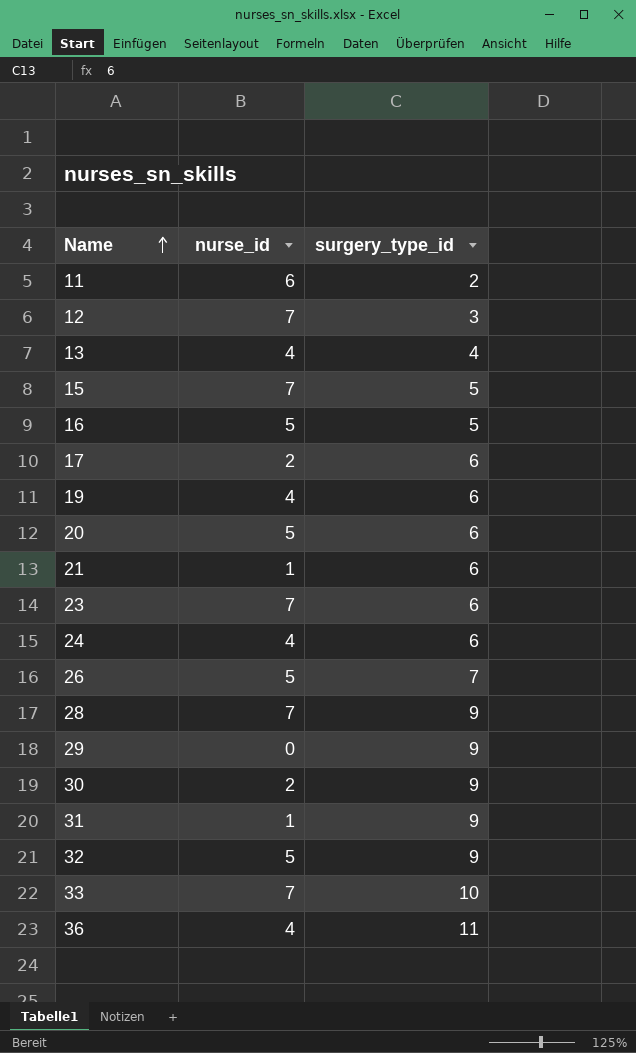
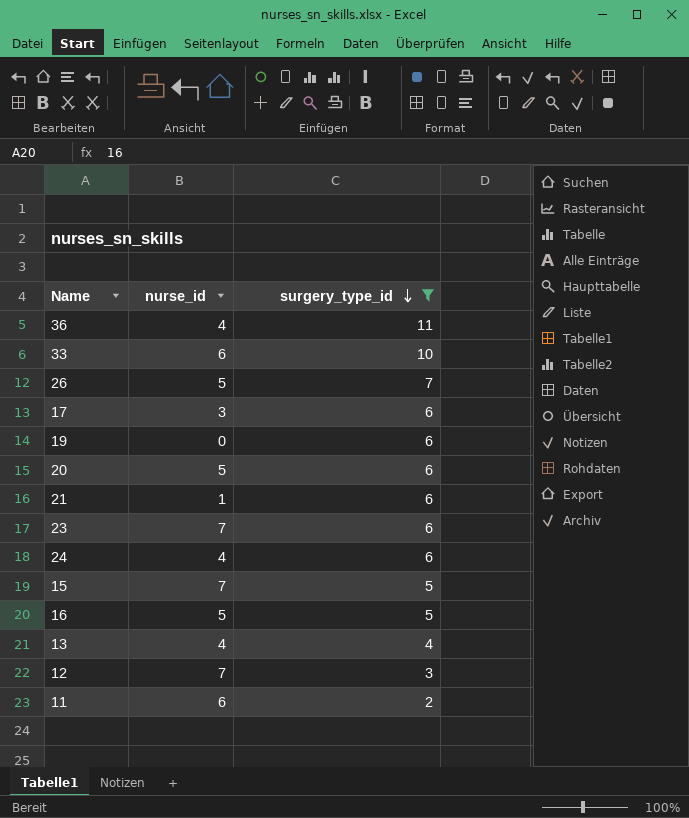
filter: none -> surgery_type_id != 9
row order: Name ascending -> surgery_type_id descending
33 | nurse_id: 7 -> 6
17 | nurse_id: 2 -> 3
19 | nurse_id: 4 -> 0

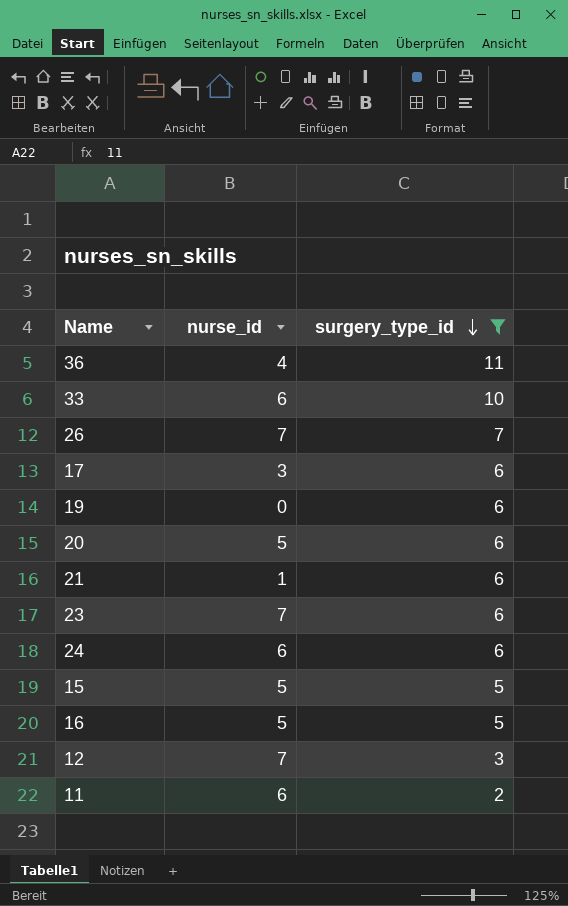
row 13: 4 | 4 -> none
26 | nurse_id: 5 -> 7
24 | nurse_id: 4 -> 6
15 | nurse_id: 7 -> 5

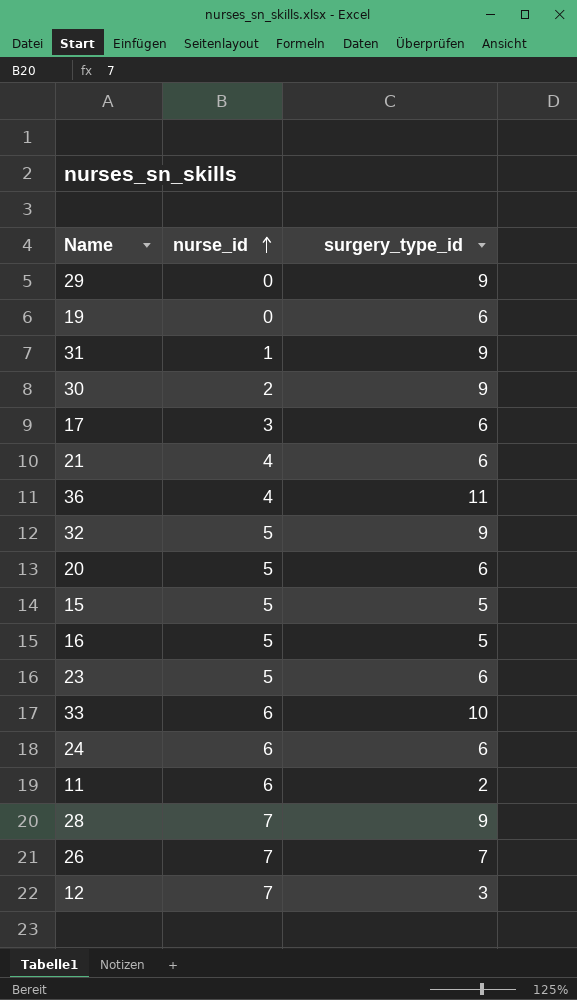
filter: surgery_type_id != 9 -> none
row order: surgery_type_id descending -> nurse_id ascending
21 | nurse_id: 1 -> 4
23 | nurse_id: 7 -> 5

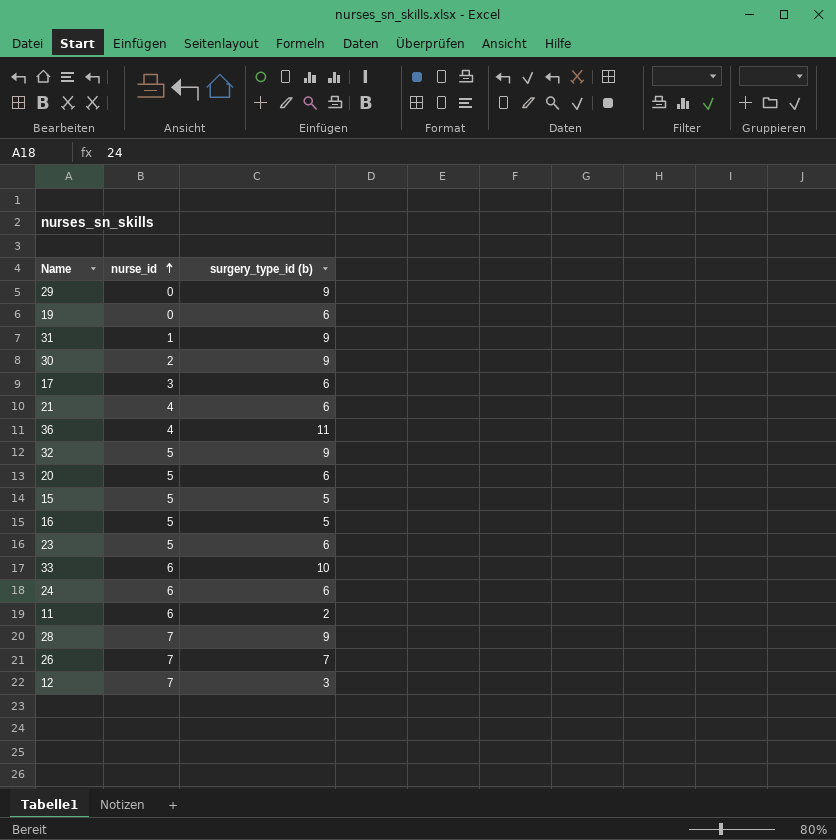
column name: surgery_type_id -> surgery_type_id (b)

